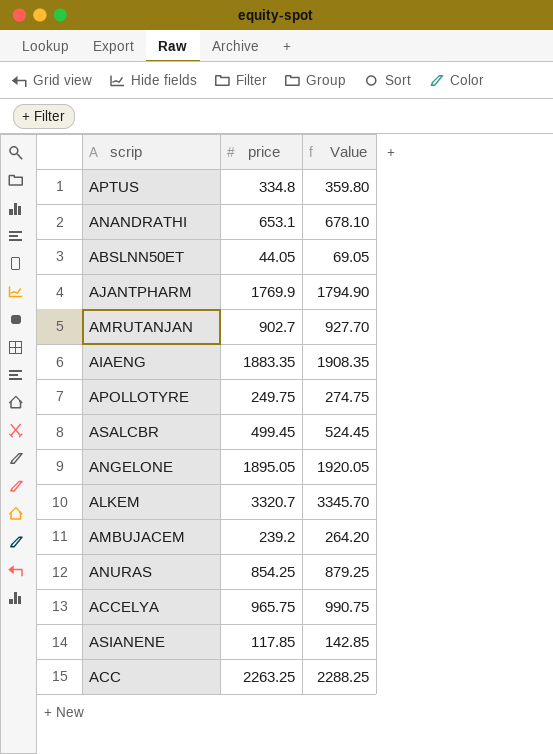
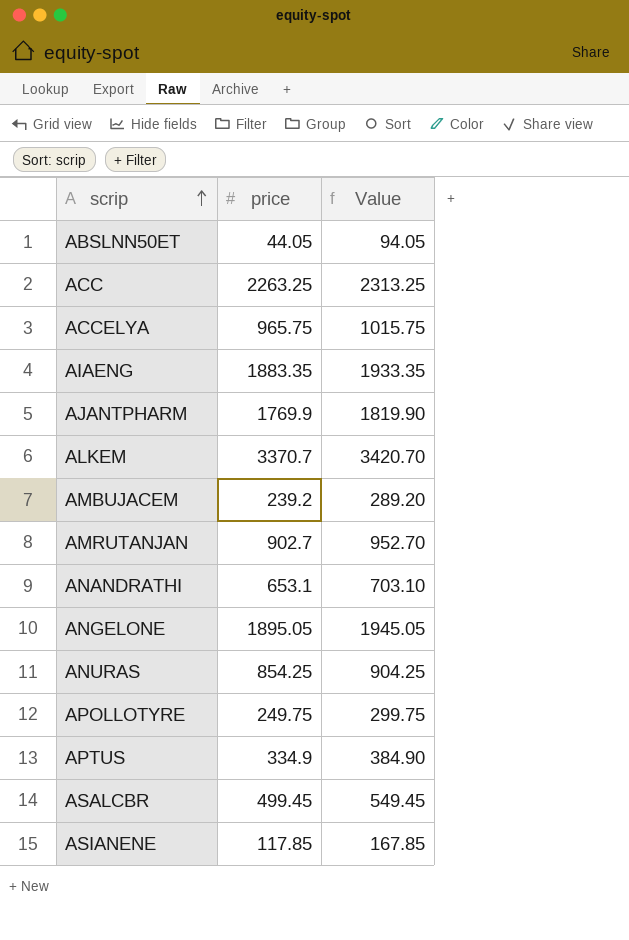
row order: none -> scrip ascending
column Value | formula: [price] + 25 -> [price] + 50
ALKEM | price: 3320.7 -> 3370.7
APTUS | price: 334.8 -> 334.9

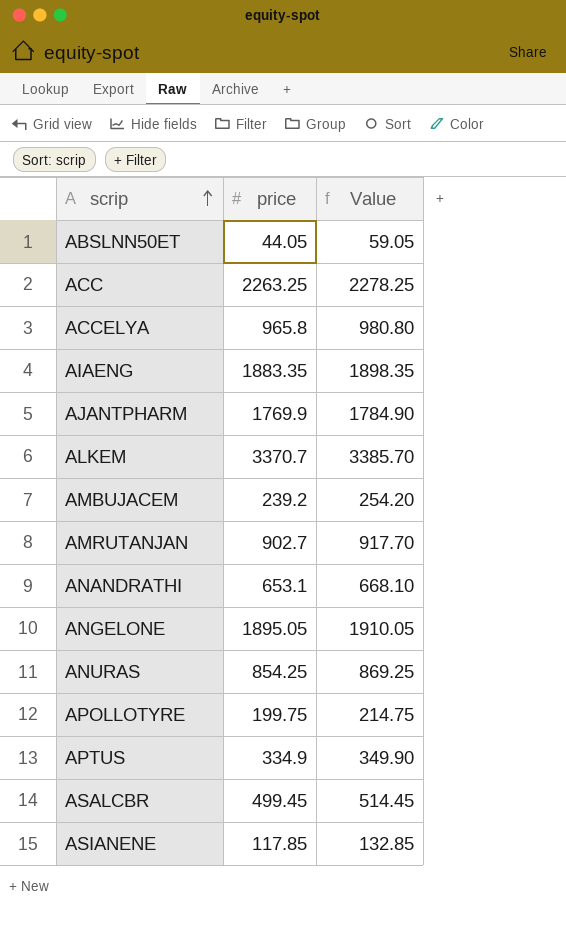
column Value | formula: [price] + 50 -> [price] + 15
ACCELYA | price: 965.75 -> 965.8
APOLLOTYRE | price: 249.75 -> 199.75

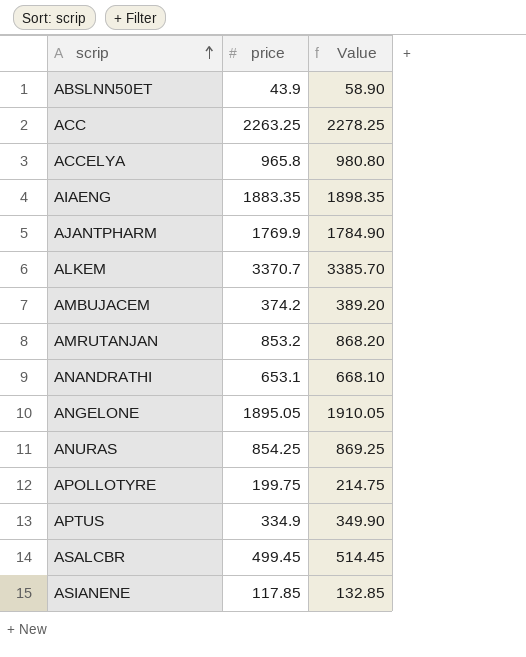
ABSLNN50ET | price: 44.05 -> 43.9
ABSLNN50ET | Value: 59.05 -> 58.90
AMBUJACEM | price: 239.2 -> 374.2
AMBUJACEM | Value: 254.20 -> 389.20
AMRUTANJAN | price: 902.7 -> 853.2
AMRUTANJAN | Value: 917.70 -> 868.20

